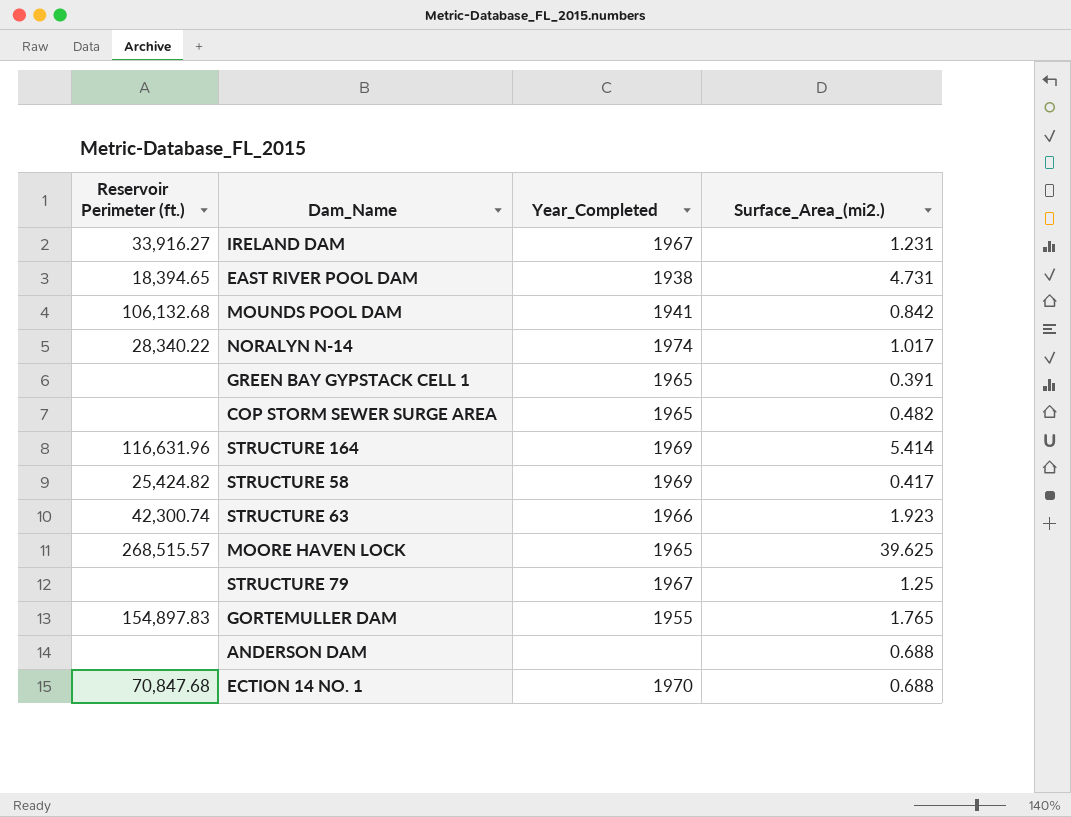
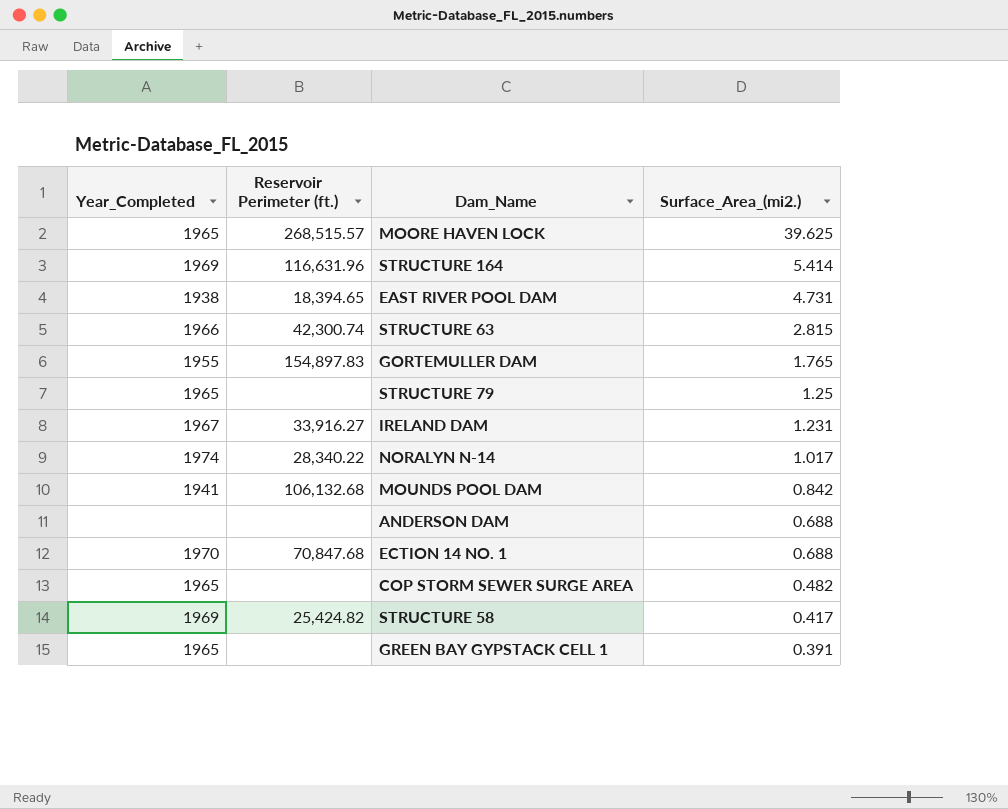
row order: none -> Surface_Area_(mi2.) descending
column Year_Completed | position: 3 -> 1
STRUCTURE 63 | Surface_Area_(mi2.): 1.923 -> 2.815
STRUCTURE 79 | Year_Completed: 1967 -> 1965

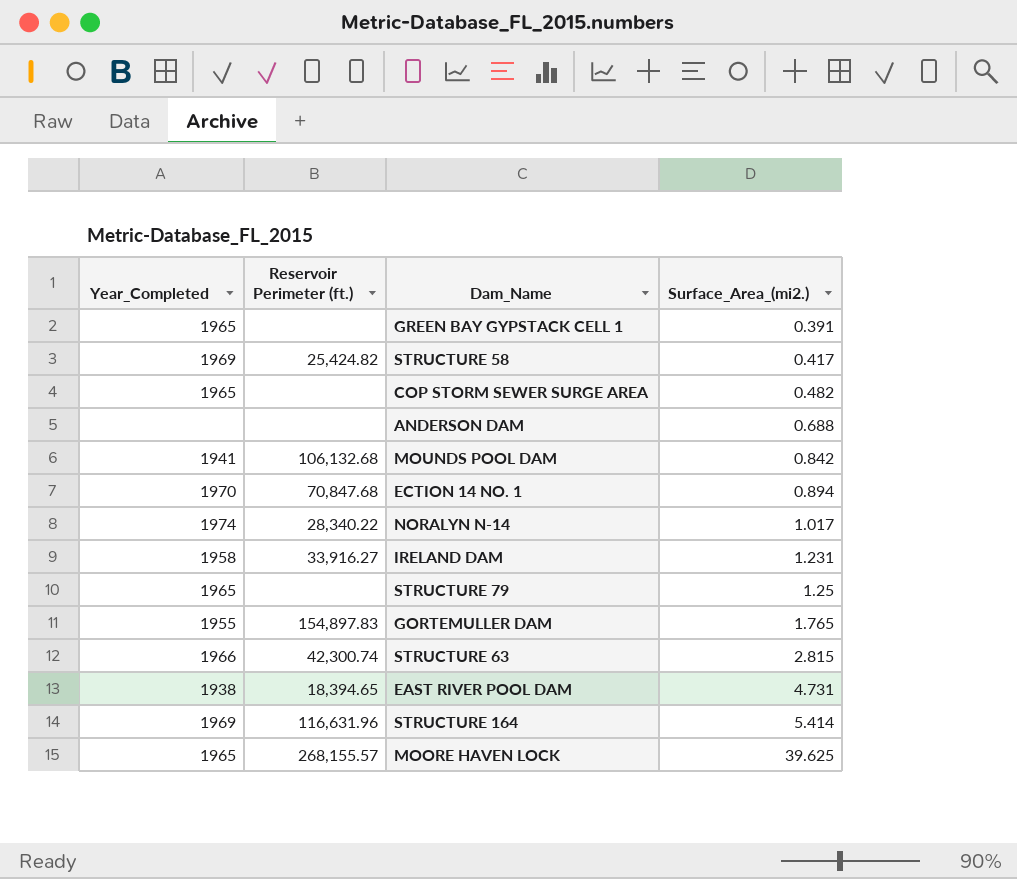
row order: Surface_Area_(mi2.) descending -> Surface_Area_(mi2.) ascending
ECTION 14 NO. 1 | Surface_Area_(mi2.): 0.688 -> 0.894
IRELAND DAM | Year_Completed: 1967 -> 1958
MOORE HAVEN LOCK | Reservoir Perimeter (ft.): 268,515.57 -> 268,155.57

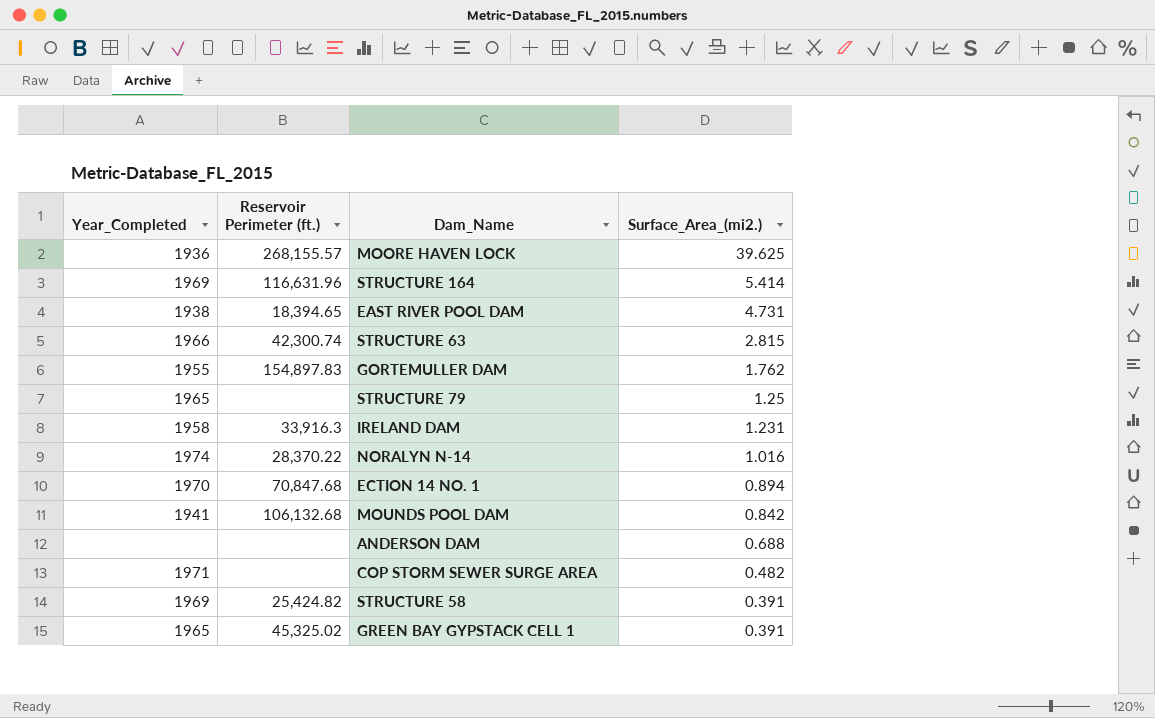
row order: Surface_Area_(mi2.) ascending -> Surface_Area_(mi2.) descending
MOORE HAVEN LOCK | Year_Completed: 1965 -> 1936
GORTEMULLER DAM | Surface_Area_(mi2.): 1.765 -> 1.762
IRELAND DAM | Reservoir Perimeter (ft.): 33,916.27 -> 33,916.3
NORALYN N-14 | Reservoir Perimeter (ft.): 28,340.22 -> 28,370.22
NORALYN N-14 | Surface_Area_(mi2.): 1.017 -> 1.016
COP STORM SEWER SURGE AREA | Year_Completed: 1965 -> 1971
STRUCTURE 58 | Surface_Area_(mi2.): 0.417 -> 0.391
GREEN BAY GYPSTACK CELL 1 | Reservoir Perimeter (ft.): none -> 45,325.02

